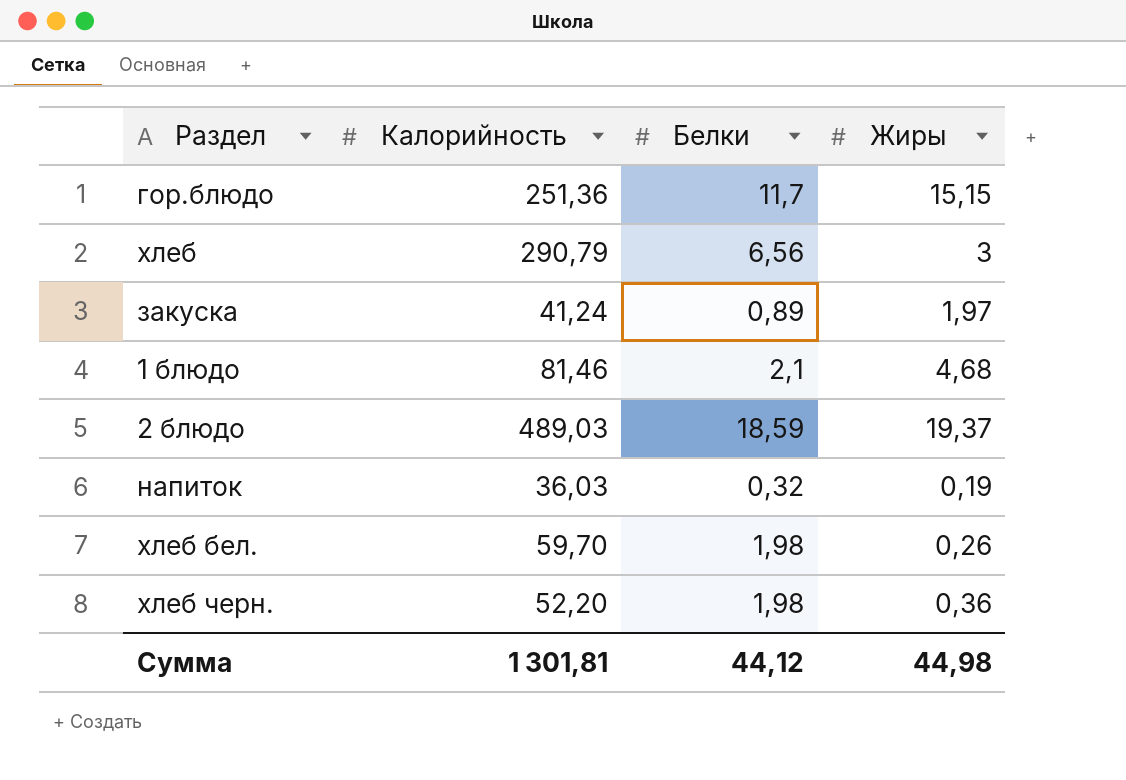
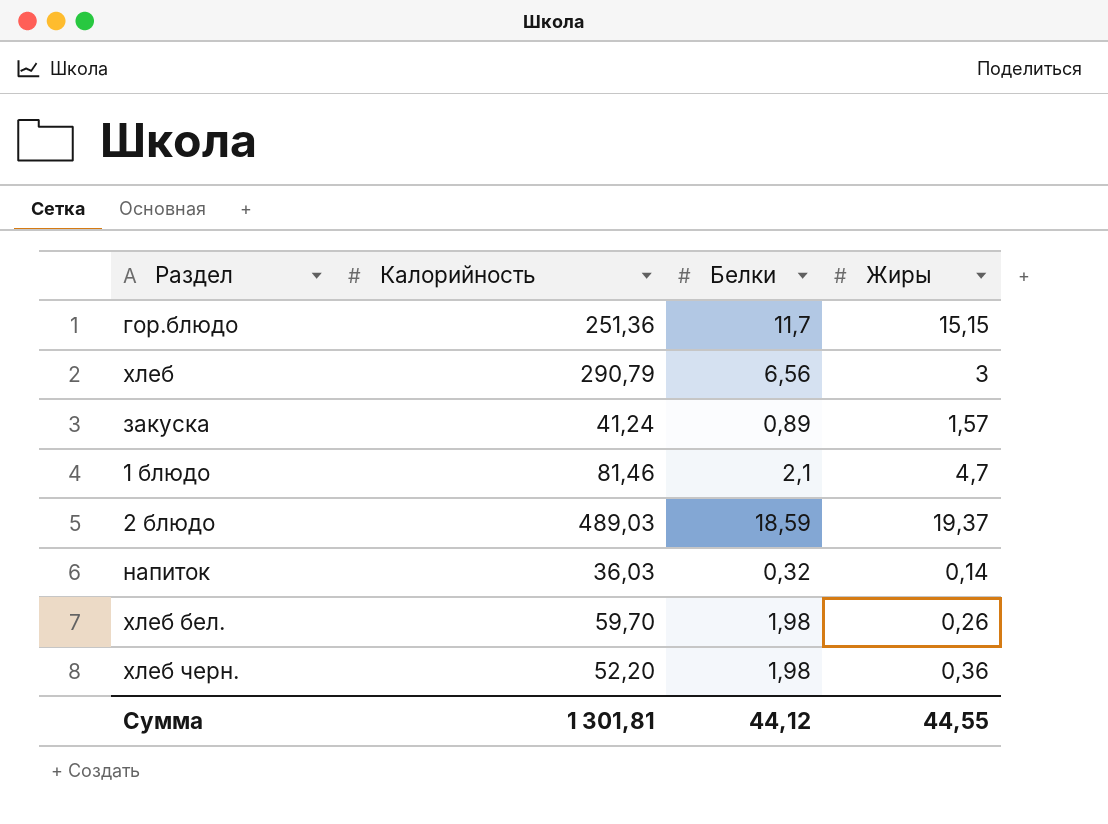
закуска | Жиры: 1,97 -> 1,57
1 блюдо | Жиры: 4,68 -> 4,7
напиток | Жиры: 0,19 -> 0,14
Сумма | Жиры: 44,98 -> 44,55

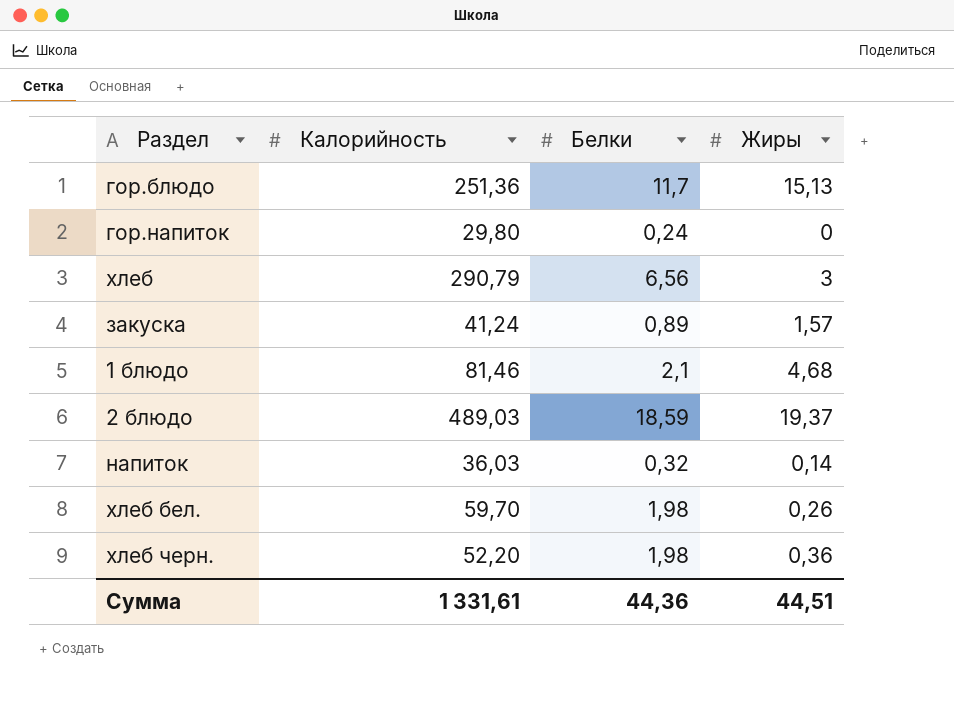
гор.блюдо | Жиры: 15,15 -> 15,13
row гор.напиток: none -> 29,80 | 0,24 | 0
1 блюдо | Жиры: 4,7 -> 4,68
Сумма | Калорийность: 1 301,81 -> 1 331,61
Сумма | Белки: 44,12 -> 44,36
Сумма | Жиры: 44,55 -> 44,51

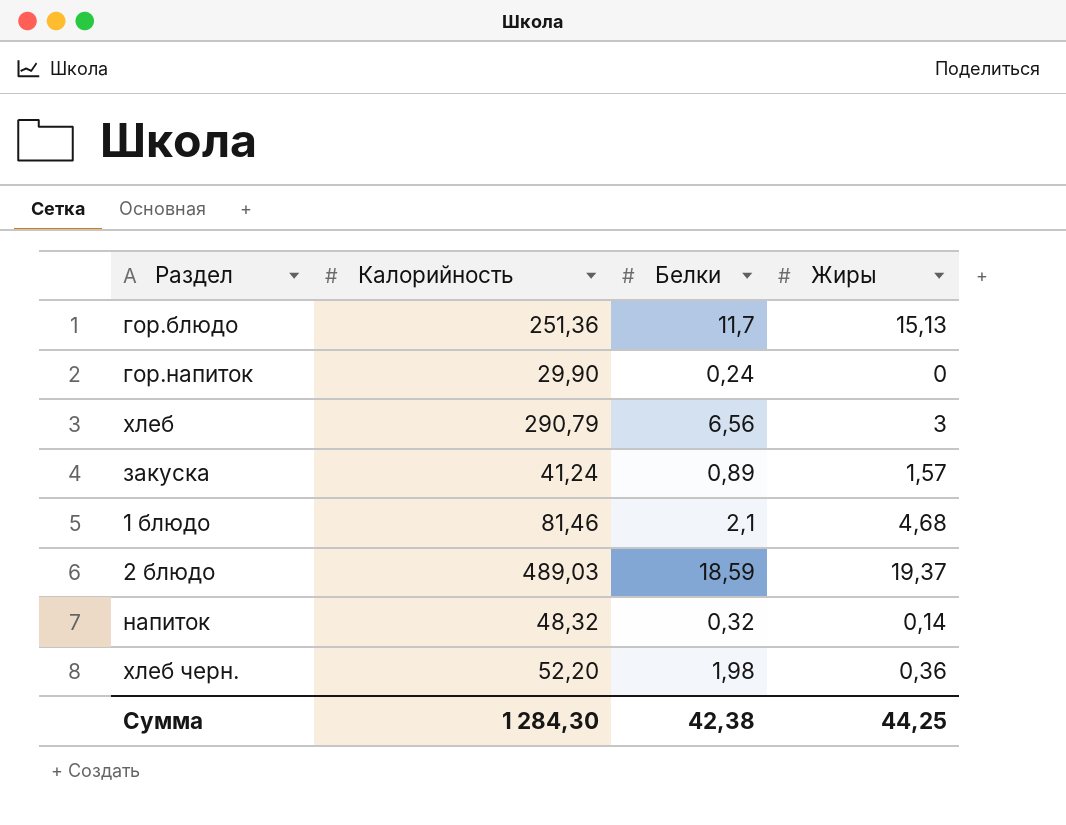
row хлеб бел.: 59,70 | 1,98 | 0,26 -> none
гор.напиток | Калорийность: 29,80 -> 29,90
напиток | Калорийность: 36,03 -> 48,32
Сумма | Калорийность: 1 331,61 -> 1 284,30
Сумма | Белки: 44,36 -> 42,38
Сумма | Жиры: 44,51 -> 44,25

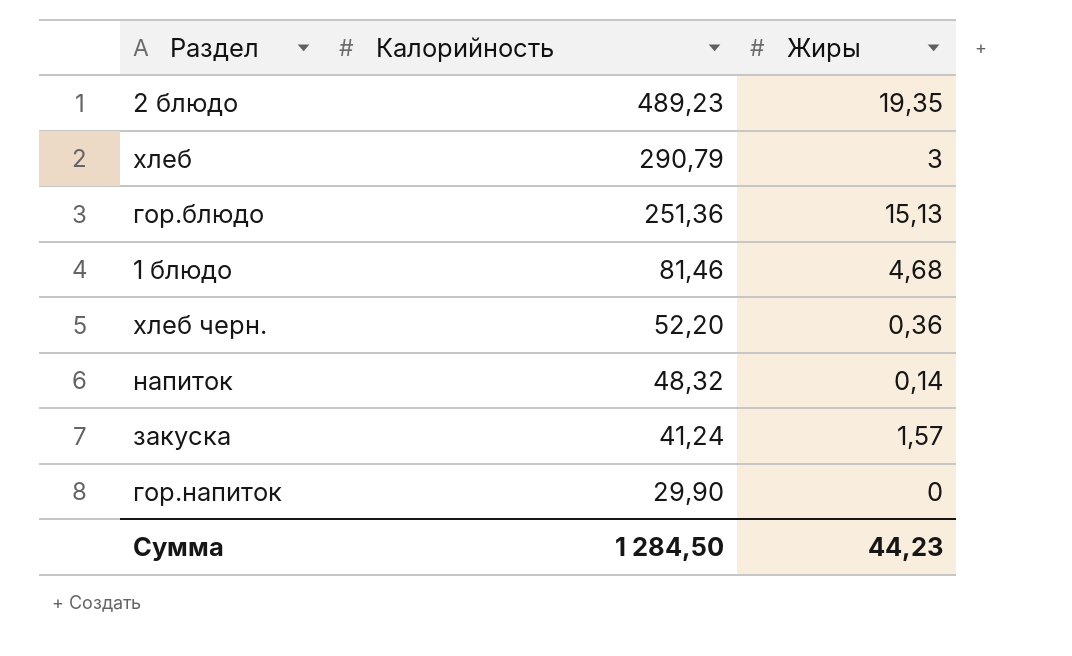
row order: none -> Калорийность descending
column Белки | position: 3 -> none
2 блюдо | Калорийность: 489,03 -> 489,23
2 блюдо | Жиры: 19,37 -> 19,35
Сумма | Калорийность: 1 284,30 -> 1 284,50
Сумма | Жиры: 44,25 -> 44,23

